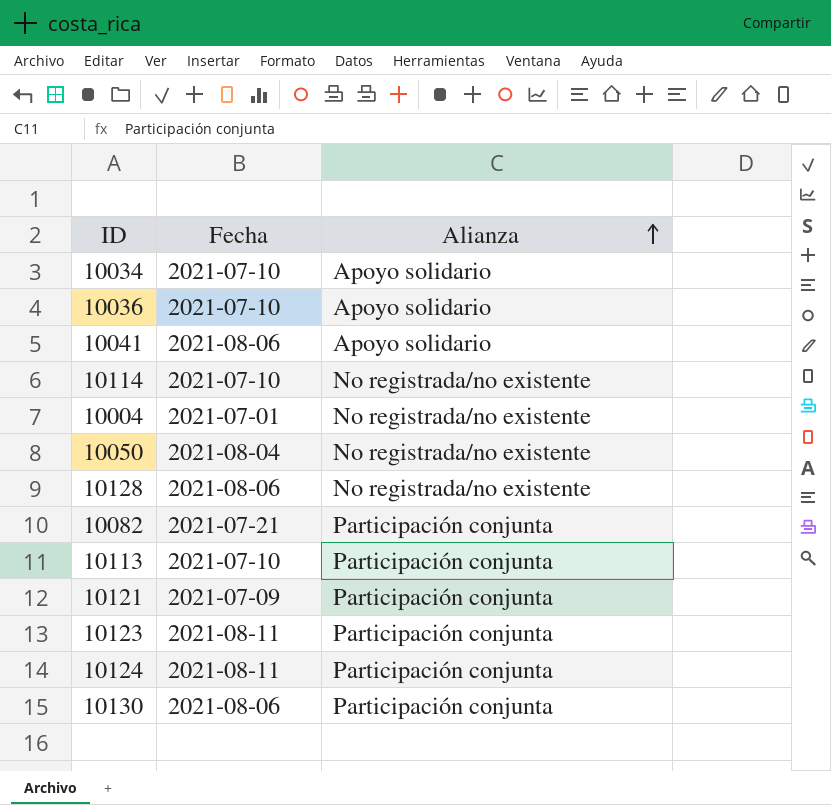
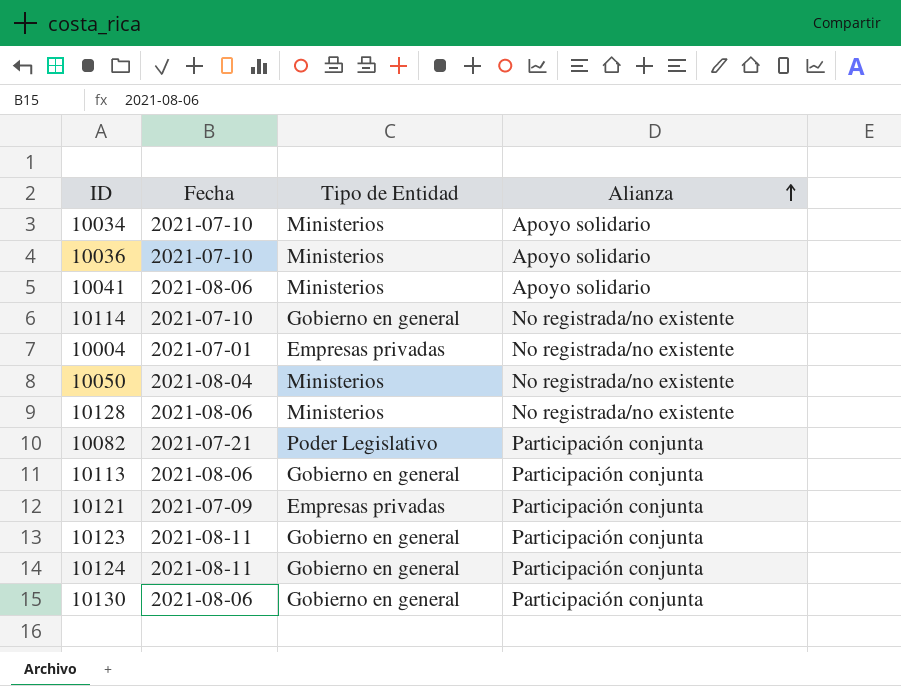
column Tipo de Entidad | position: none -> 3
10113 | Fecha: 2021-07-10 -> 2021-08-06

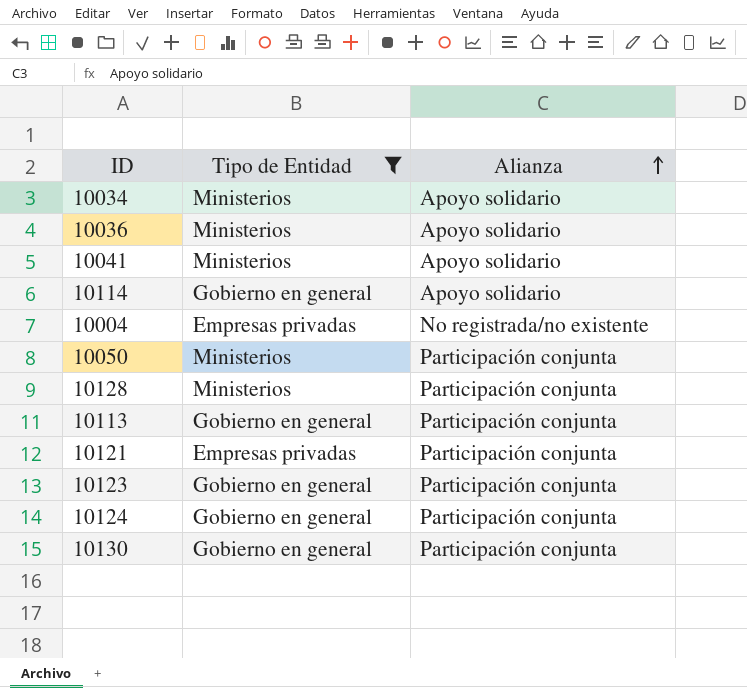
filter: none -> Tipo de Entidad != Poder Legislativo
column Fecha | position: 2 -> none
10114 | Alianza: No registrada/no existente -> Apoyo solidario
10050 | Alianza: No registrada/no existente -> Participación conjunta
10128 | Alianza: No registrada/no existente -> Participación conjunta

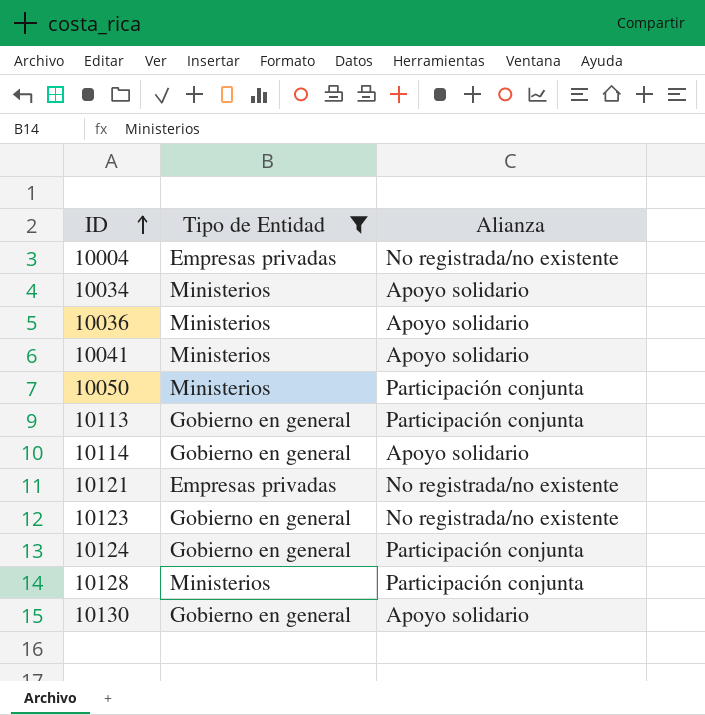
row order: Alianza ascending -> ID ascending
10121 | Alianza: Participación conjunta -> No registrada/no existente
10123 | Alianza: Participación conjunta -> No registrada/no existente
10130 | Alianza: Participación conjunta -> Apoyo solidario

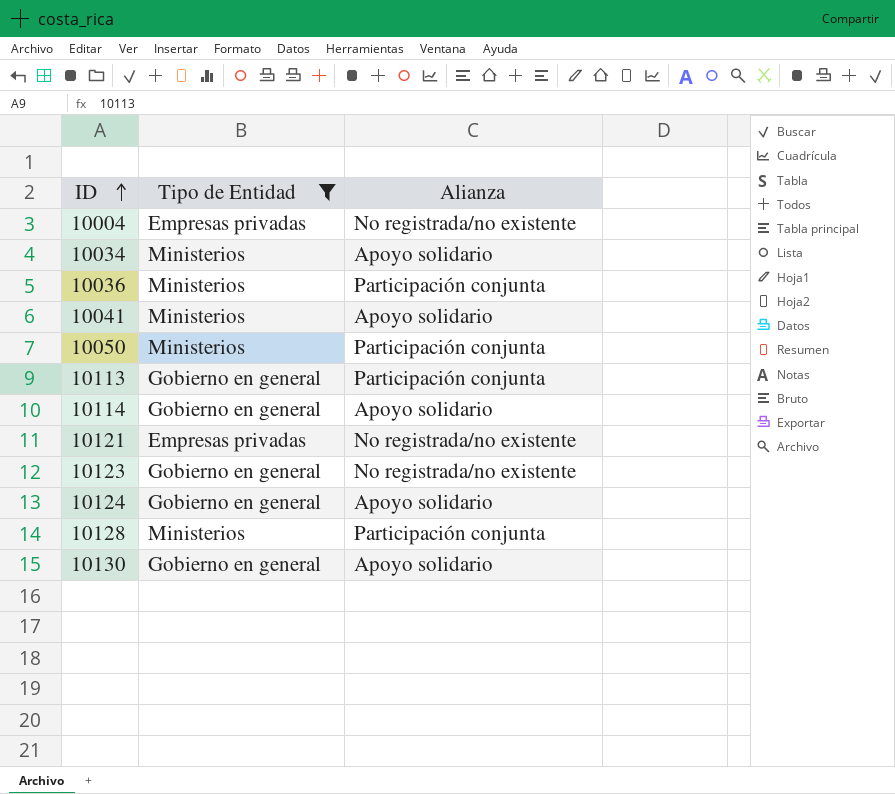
10036 | Alianza: Apoyo solidario -> Participación conjunta
10124 | Alianza: Participación conjunta -> Apoyo solidario

